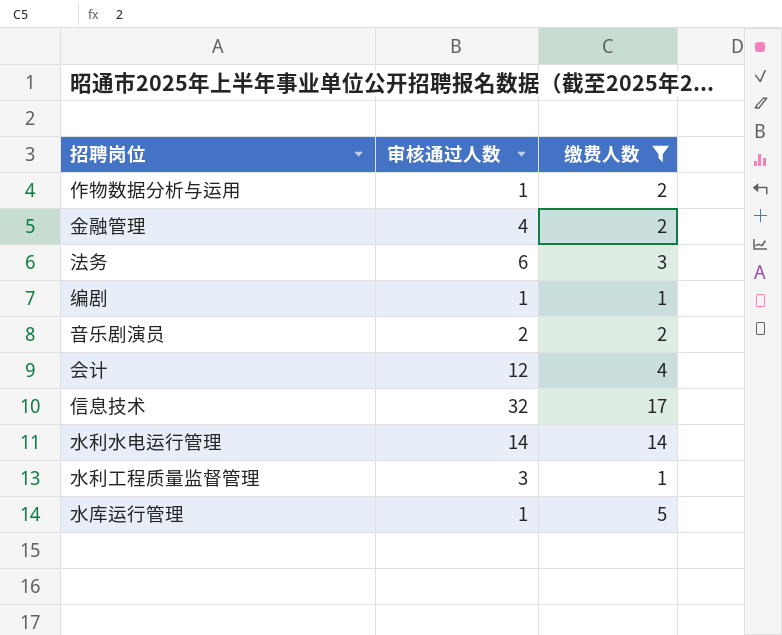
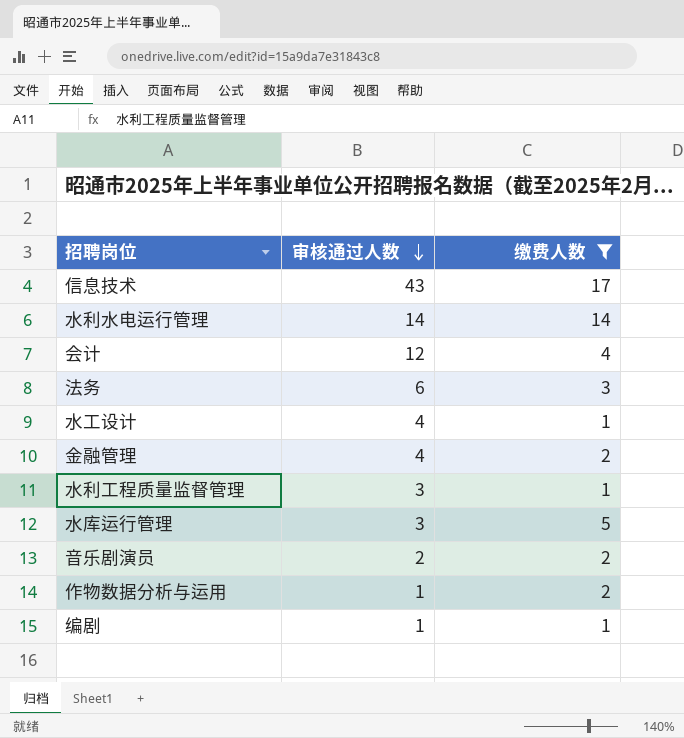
row order: none -> 审核通过人数 descending
信息技术 | 审核通过人数: 32 -> 43
row 水工设计: none -> 4 | 1
水库运行管理 | 审核通过人数: 1 -> 3

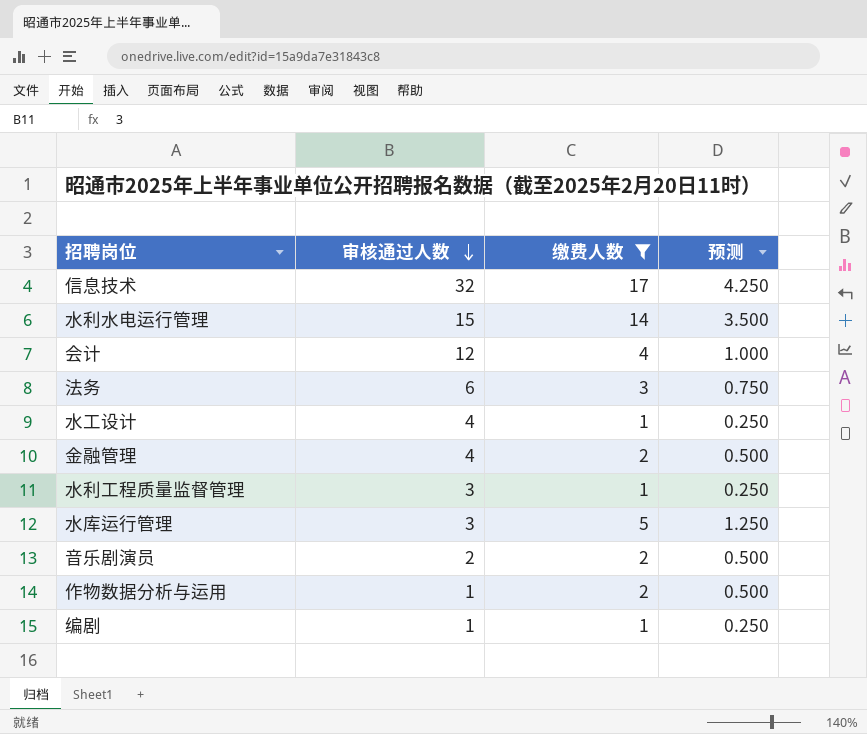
column 预测 | formula: none -> [缴费人数] * 0.25
信息技术 | 审核通过人数: 43 -> 32
水利水电运行管理 | 审核通过人数: 14 -> 15

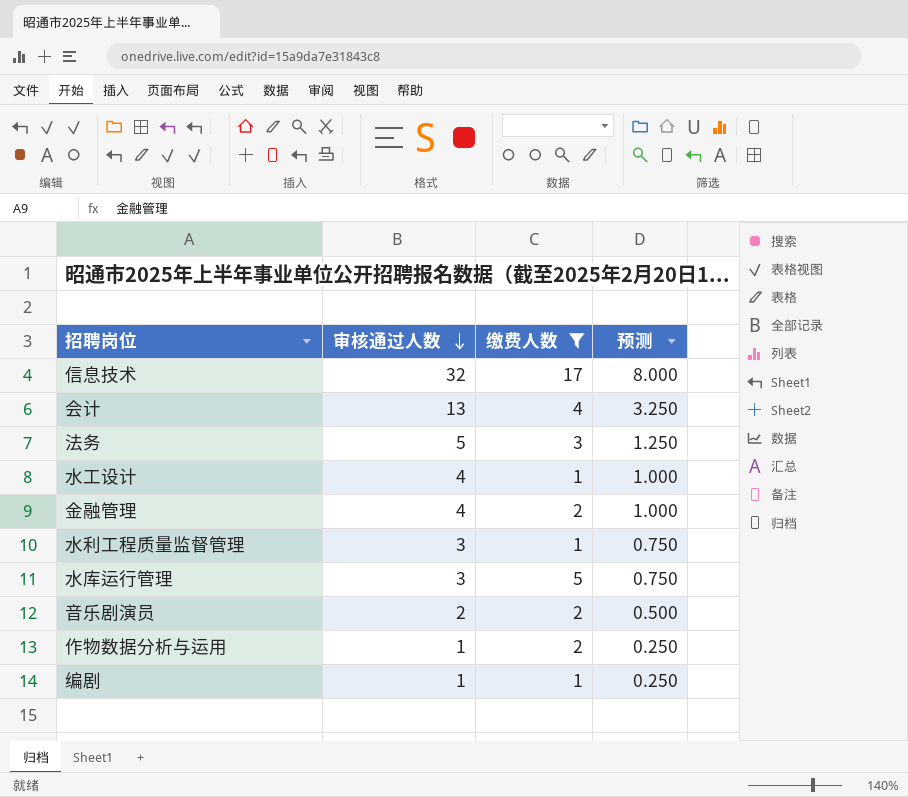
column 预测 | formula: [缴费人数] * 0.25 -> [审核通过人数] * 0.25
row 水利水电运行管理: 15 | 14 | 3.500 -> none
会计 | 审核通过人数: 12 -> 13
法务 | 审核通过人数: 6 -> 5

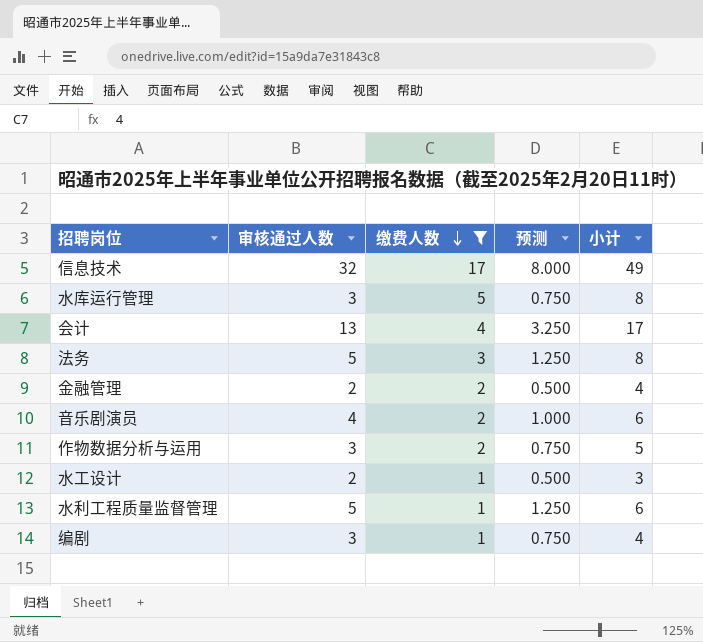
row order: 审核通过人数 descending -> 缴费人数 descending
column 小计 | formula: none -> [审核通过人数] + [缴费人数]
金融管理 | 审核通过人数: 4 -> 2
金融管理 | 预测: 1.000 -> 0.500
音乐剧演员 | 审核通过人数: 2 -> 4
音乐剧演员 | 预测: 0.500 -> 1.000
作物数据分析与运用 | 审核通过人数: 1 -> 3
作物数据分析与运用 | 预测: 0.250 -> 0.750
水工设计 | 审核通过人数: 4 -> 2
水工设计 | 预测: 1.000 -> 0.500
水利工程质量监督管理 | 审核通过人数: 3 -> 5
水利工程质量监督管理 | 预测: 0.750 -> 1.250
编剧 | 审核通过人数: 1 -> 3
编剧 | 预测: 0.250 -> 0.750

